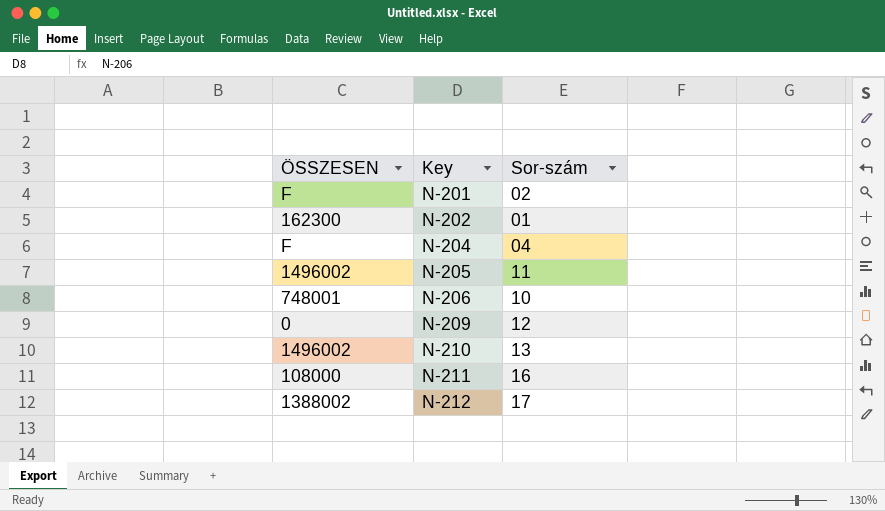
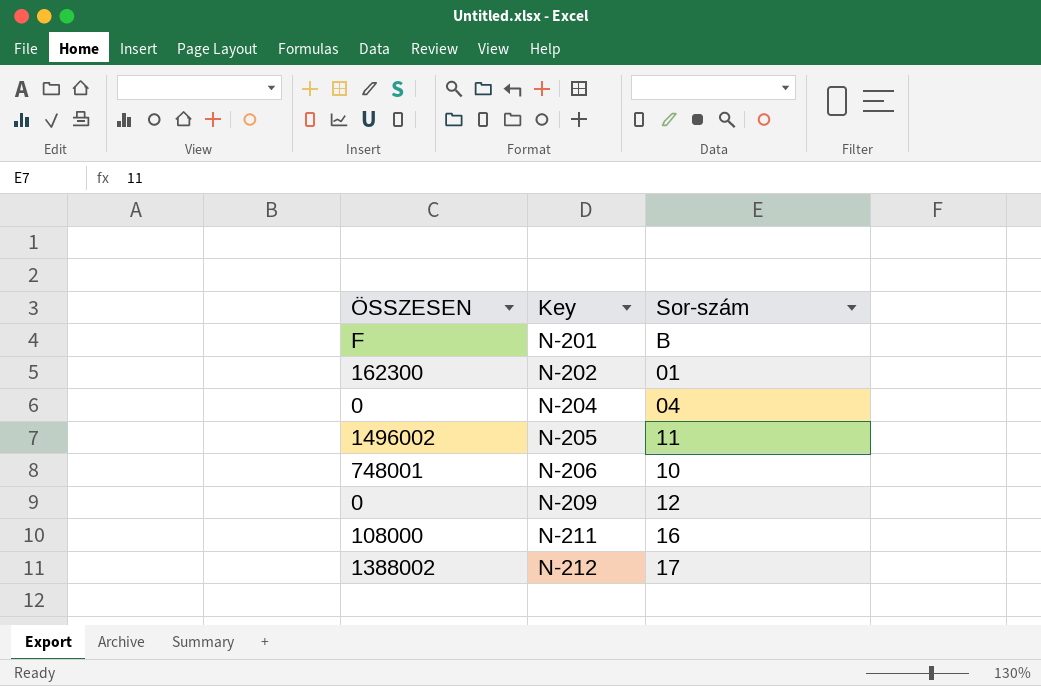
row N-210: 1496002 | 13 -> none
N-201 | Sor-szám: 02 -> B
N-204 | ÖSSZESEN: F -> 0

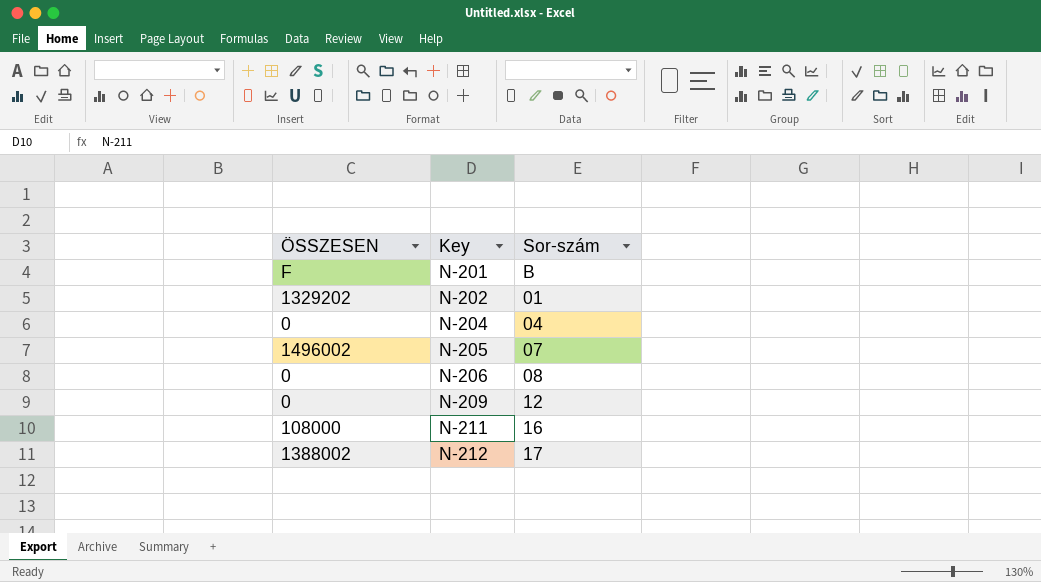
N-202 | ÖSSZESEN: 162300 -> 1329202
N-205 | Sor-szám: 11 -> 07
N-206 | ÖSSZESEN: 748001 -> 0
N-206 | Sor-szám: 10 -> 08

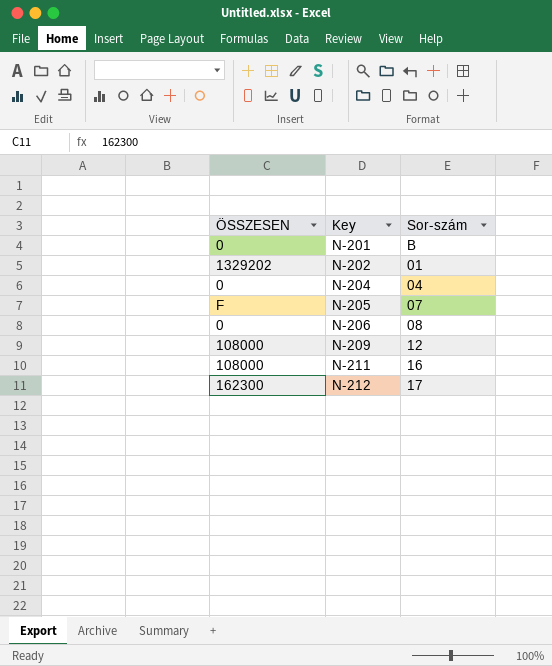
N-201 | ÖSSZESEN: F -> 0
N-205 | ÖSSZESEN: 1496002 -> F
N-209 | ÖSSZESEN: 0 -> 108000
N-212 | ÖSSZESEN: 1388002 -> 162300

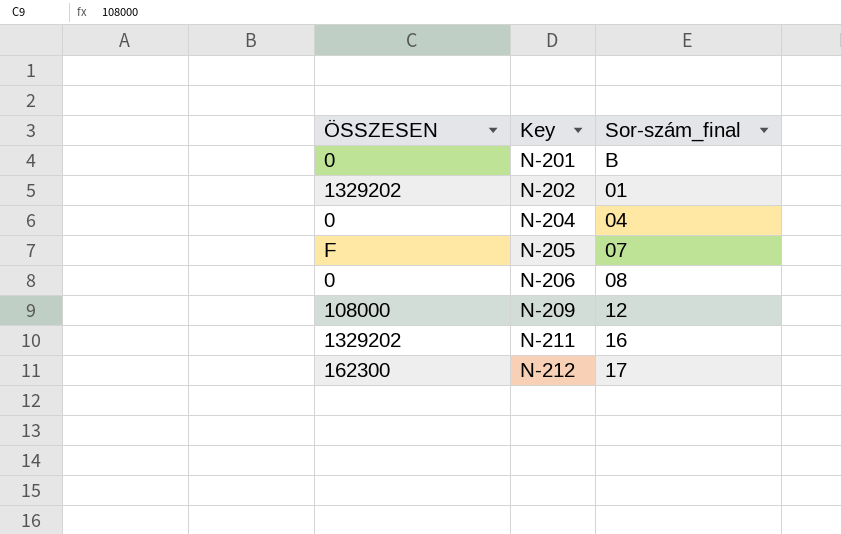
column name: Sor-szám -> Sor-szám_final
N-211 | ÖSSZESEN: 108000 -> 1329202

